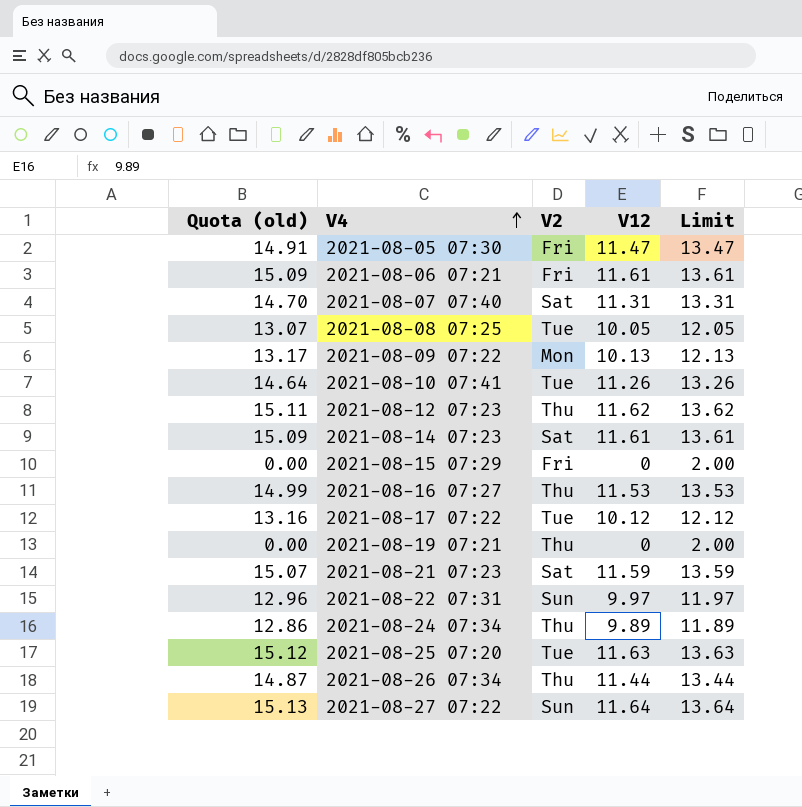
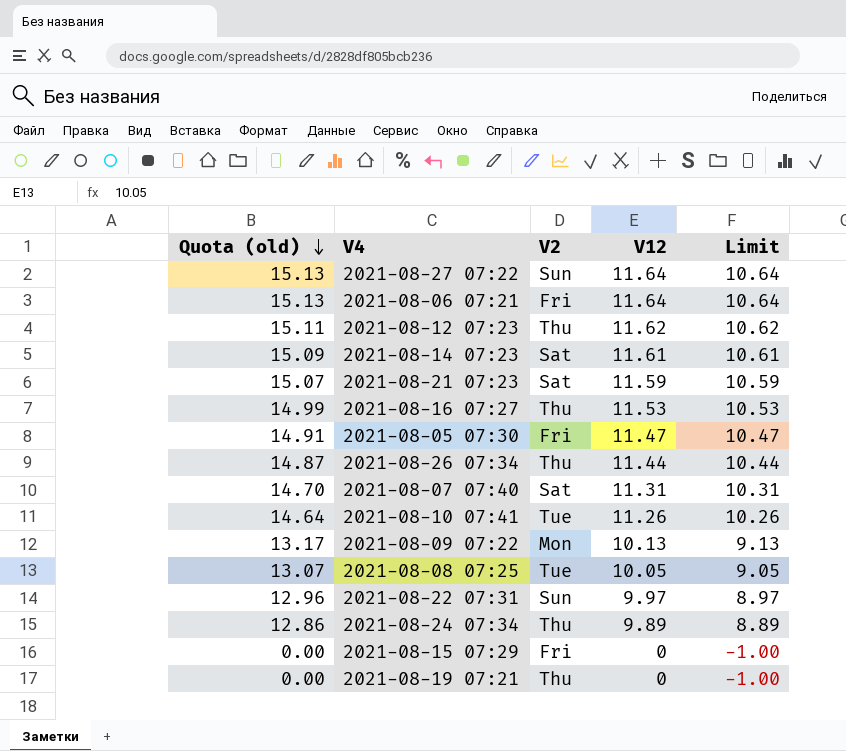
row order: V4 ascending -> Quota (old) descending
column Limit | formula: [V12] + 2 -> [V12] - 1
row 2021-08-17 07:22: 13.16 | Tue | 10.12 | 12.12 -> none
row 2021-08-25 07:20: 15.12 | Tue | 11.63 | 13.63 -> none
2021-08-06 07:21 | Quota (old): 15.09 -> 15.13
2021-08-06 07:21 | V12: 11.61 -> 11.64

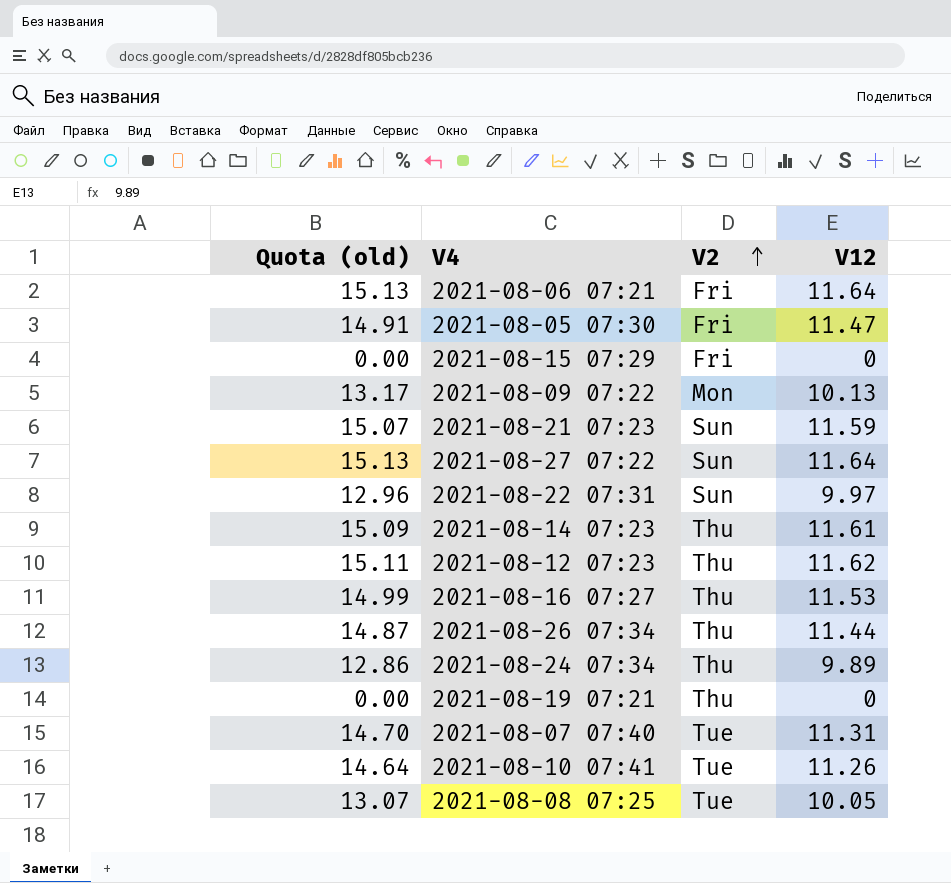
row order: Quota (old) descending -> V2 ascending
column Limit | formula: [V12] - 1 -> none
2021-08-21 07:23 | V2: Sat -> Sun
2021-08-14 07:23 | V2: Sat -> Thu
2021-08-07 07:40 | V2: Sat -> Tue

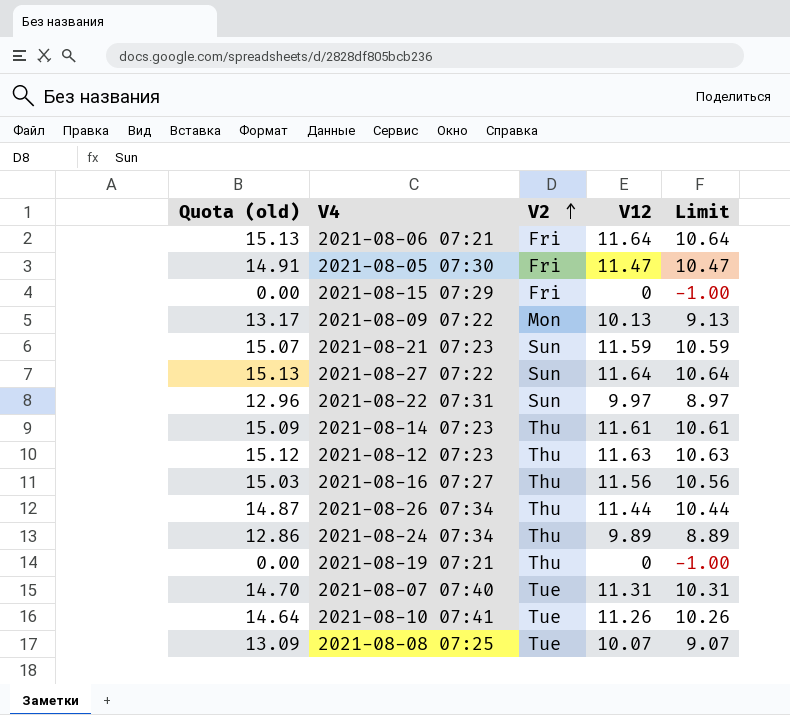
column Limit | formula: none -> [V12] - 1
2021-08-12 07:23 | Quota (old): 15.11 -> 15.12
2021-08-12 07:23 | V12: 11.62 -> 11.63
2021-08-16 07:27 | Quota (old): 14.99 -> 15.03
2021-08-16 07:27 | V12: 11.53 -> 11.56
2021-08-08 07:25 | Quota (old): 13.07 -> 13.09
2021-08-08 07:25 | V12: 10.05 -> 10.07

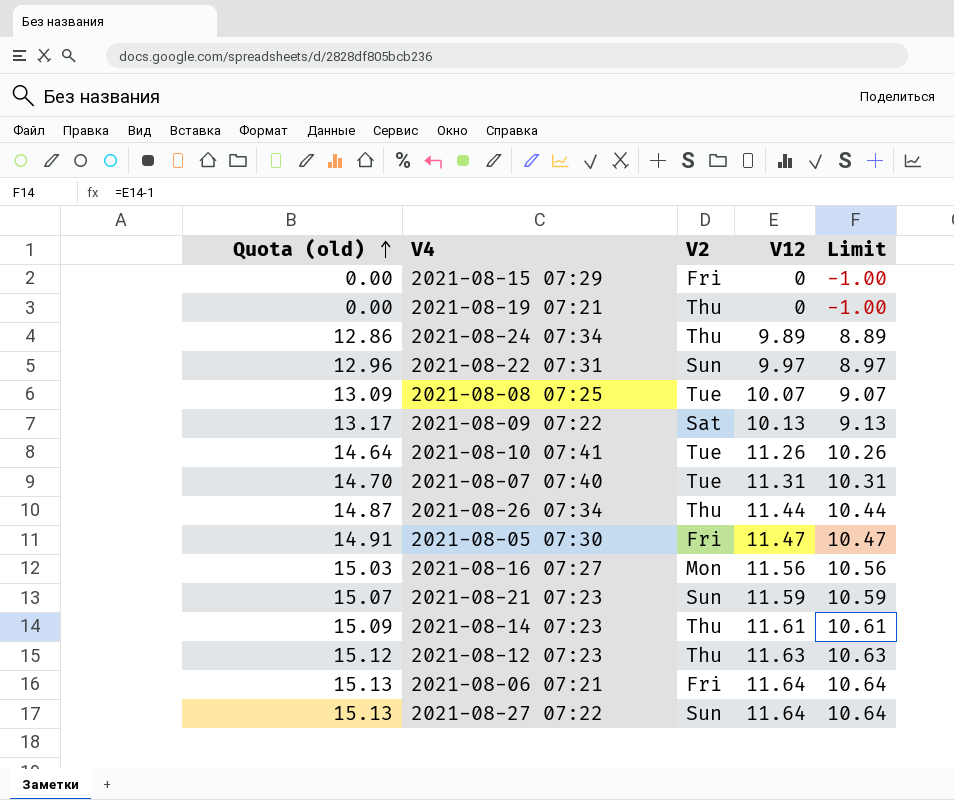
row order: V2 ascending -> Quota (old) ascending
2021-08-09 07:22 | V2: Mon -> Sat
2021-08-16 07:27 | V2: Thu -> Mon

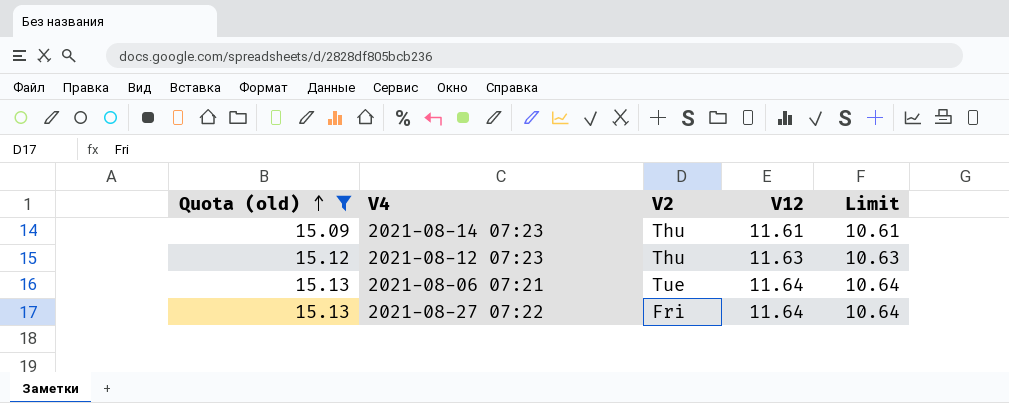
filter: none -> Quota (old) >= 15.09
2021-08-06 07:21 | V2: Fri -> Tue
2021-08-27 07:22 | V2: Sun -> Fri

